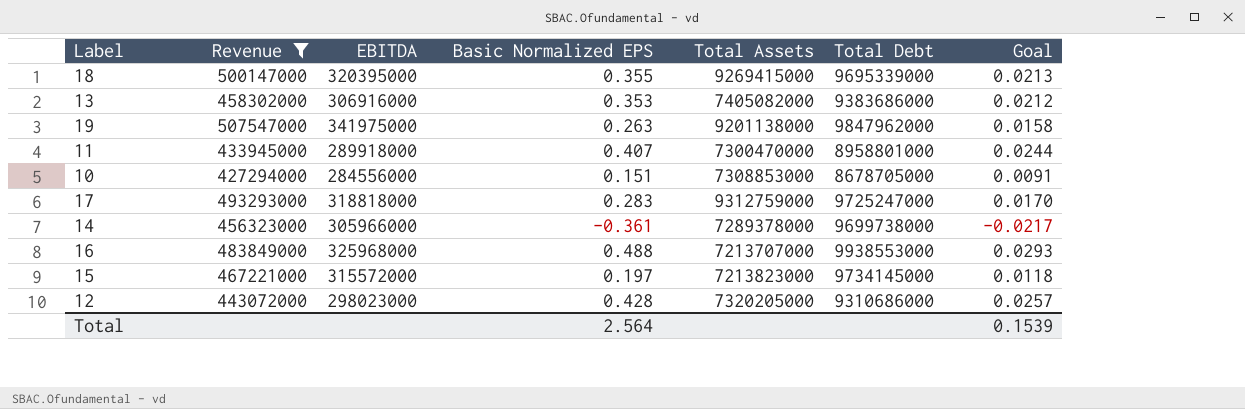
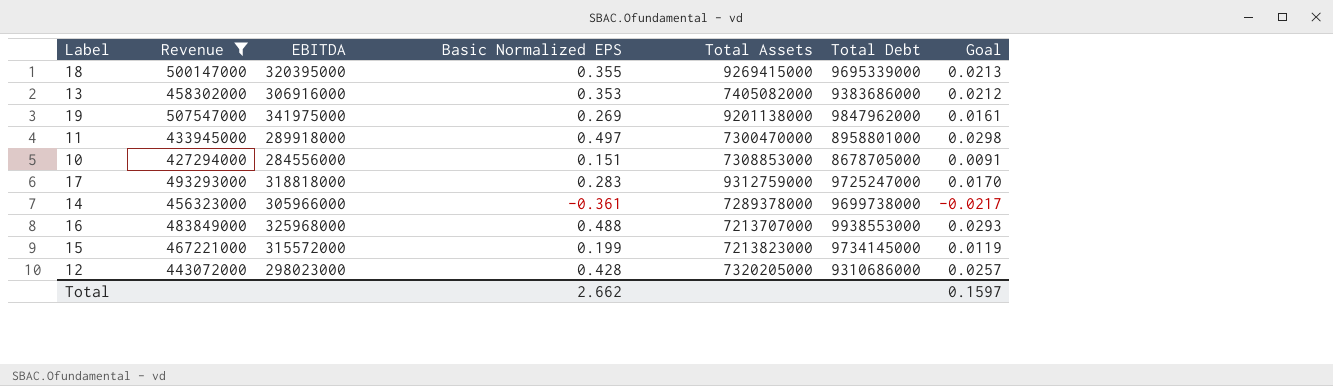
19 | Basic Normalized EPS: 0.263 -> 0.269
19 | Goal: 0.0158 -> 0.0161
11 | Basic Normalized EPS: 0.407 -> 0.497
11 | Goal: 0.0244 -> 0.0298
15 | Basic Normalized EPS: 0.197 -> 0.199
15 | Goal: 0.0118 -> 0.0119
Total | Basic Normalized EPS: 2.564 -> 2.662
Total | Goal: 0.1539 -> 0.1597

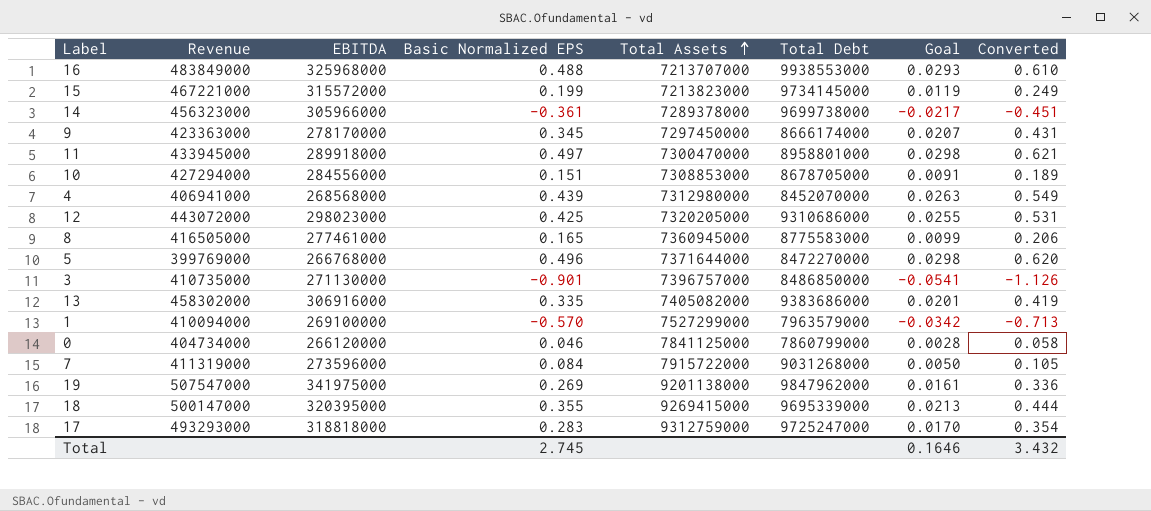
filter: Revenue >= 427294000 -> none
row order: none -> Total Assets ascending
column Converted | formula: none -> [Basic Normalized EPS] * 1.25
12 | Basic Normalized EPS: 0.428 -> 0.425
12 | Goal: 0.0257 -> 0.0255
13 | Basic Normalized EPS: 0.353 -> 0.335
13 | Goal: 0.0212 -> 0.0201
Total | Basic Normalized EPS: 2.662 -> 2.745
Total | Goal: 0.1597 -> 0.1646

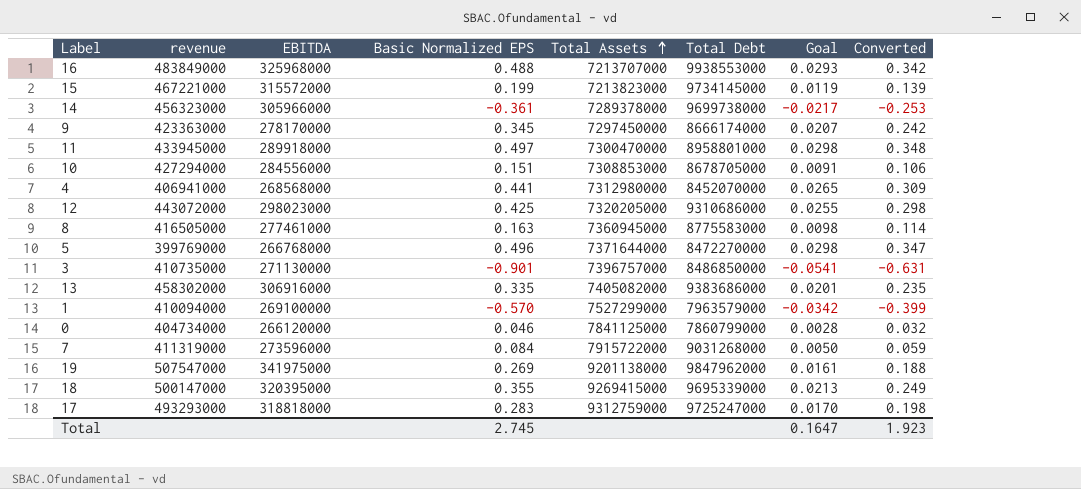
column name: Revenue -> revenue
column Converted | formula: [Basic Normalized EPS] * 1.25 -> [Basic Normalized EPS] * 0.7
4 | Basic Normalized EPS: 0.439 -> 0.441
4 | Goal: 0.0263 -> 0.0265
8 | Basic Normalized EPS: 0.165 -> 0.163
8 | Goal: 0.0099 -> 0.0098
Total | Goal: 0.1646 -> 0.1647
Total | Converted: 3.432 -> 1.923

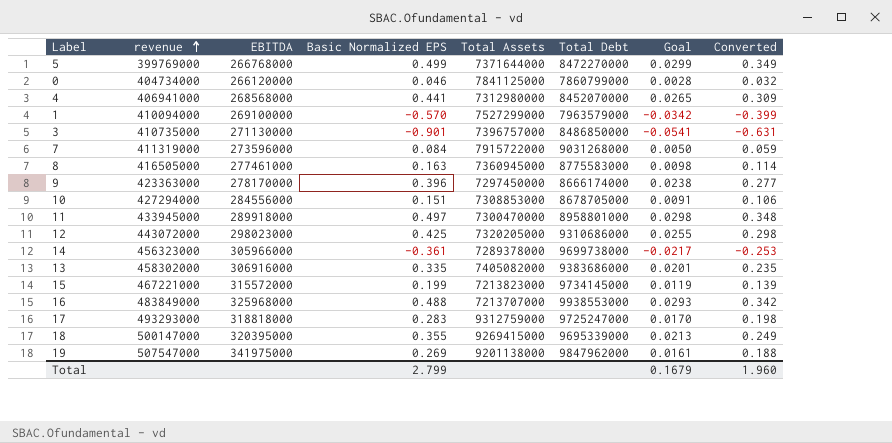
row order: Total Assets ascending -> revenue ascending
5 | Basic Normalized EPS: 0.496 -> 0.499
5 | Goal: 0.0298 -> 0.0299
5 | Converted: 0.347 -> 0.349
9 | Basic Normalized EPS: 0.345 -> 0.396
9 | Goal: 0.0207 -> 0.0238
9 | Converted: 0.242 -> 0.277
Total | Basic Normalized EPS: 2.745 -> 2.799
Total | Goal: 0.1647 -> 0.1679
Total | Converted: 1.923 -> 1.960

